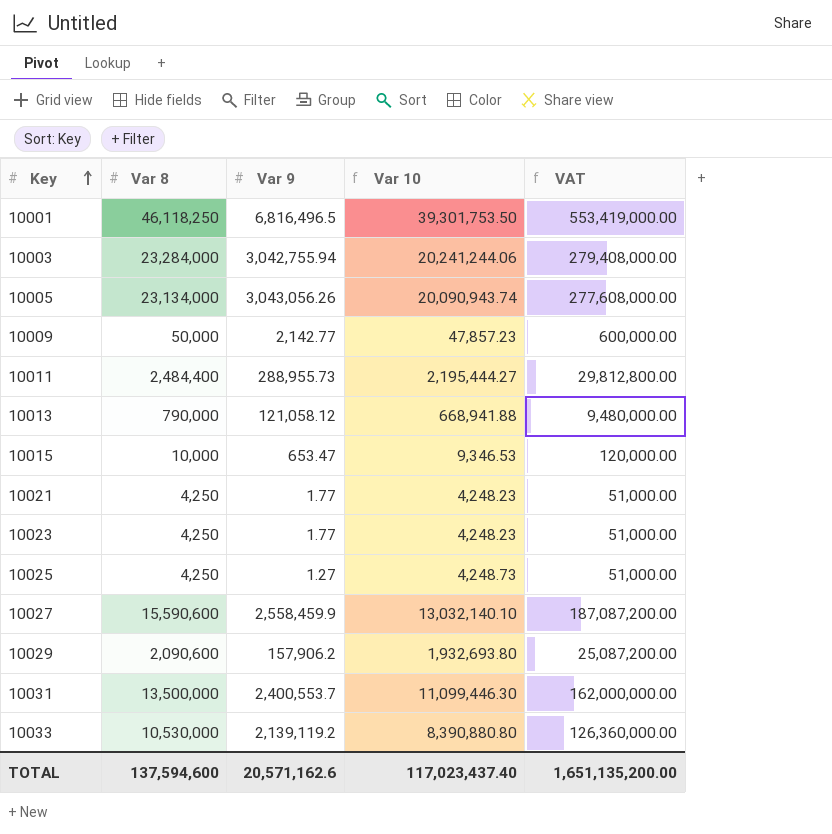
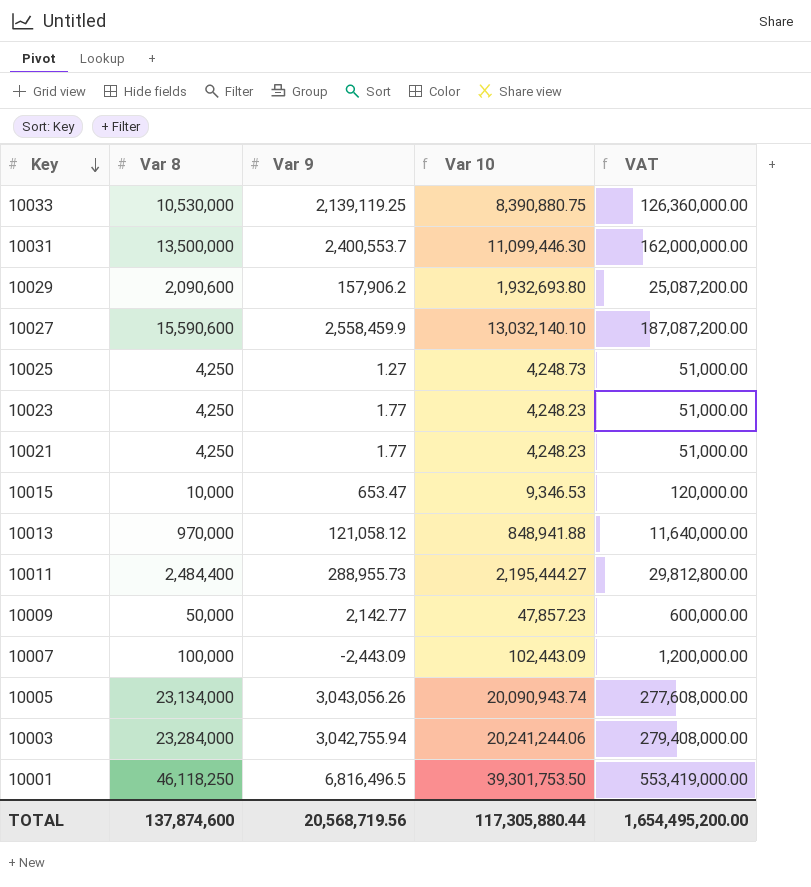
row order: Key ascending -> Key descending
10033 | Var 9: 2,139,119.2 -> 2,139,119.25
10033 | Var 10: 8,390,880.80 -> 8,390,880.75
10013 | Var 8: 790,000 -> 970,000
10013 | Var 10: 668,941.88 -> 848,941.88
10013 | VAT: 9,480,000.00 -> 11,640,000.00
row 10007: none -> 100,000 | -2,443.09 | 102,443.09 | 1,200,000.00
TOTAL | Var 8: 137,594,600 -> 137,874,600
TOTAL | Var 9: 20,571,162.6 -> 20,568,719.56
TOTAL | Var 10: 117,023,437.40 -> 117,305,880.44
TOTAL | VAT: 1,651,135,200.00 -> 1,654,495,200.00

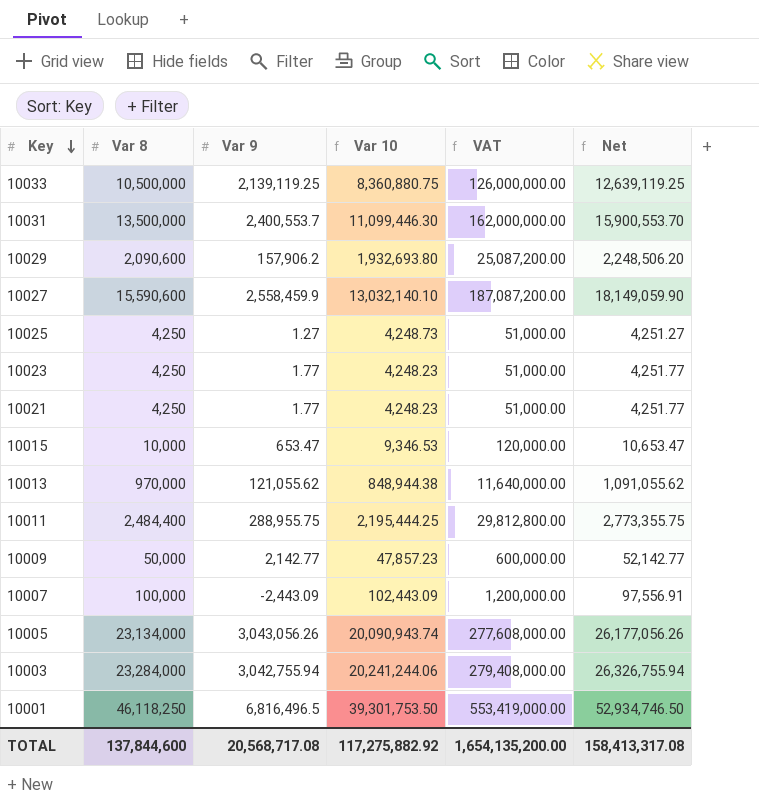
column Net | formula: none -> [Var 8] + [Var 9]
10033 | Var 8: 10,530,000 -> 10,500,000
10033 | Var 10: 8,390,880.75 -> 8,360,880.75
10033 | VAT: 126,360,000.00 -> 126,000,000.00
10013 | Var 9: 121,058.12 -> 121,055.62
10013 | Var 10: 848,941.88 -> 848,944.38
10011 | Var 9: 288,955.73 -> 288,955.75
10011 | Var 10: 2,195,444.27 -> 2,195,444.25
TOTAL | Var 8: 137,874,600 -> 137,844,600
TOTAL | Var 9: 20,568,719.56 -> 20,568,717.08
TOTAL | Var 10: 117,305,880.44 -> 117,275,882.92
TOTAL | VAT: 1,654,495,200.00 -> 1,654,135,200.00

